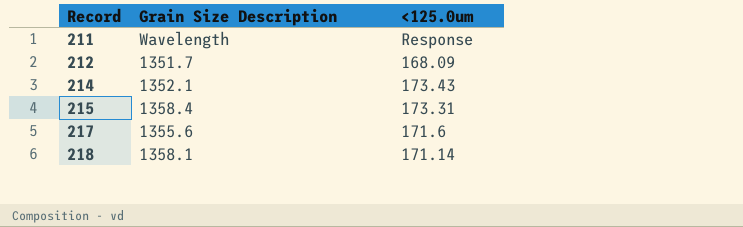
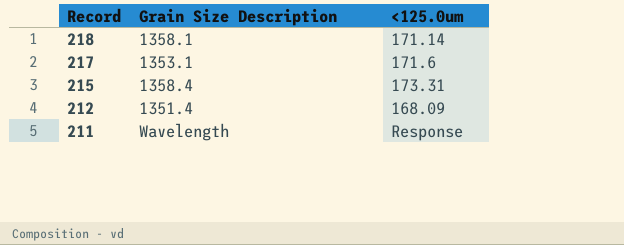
row order: Record ascending -> Record descending
row 214: 1352.1 | 173.43 -> none
217 | Grain Size Description: 1355.6 -> 1353.1
212 | Grain Size Description: 1351.7 -> 1351.4

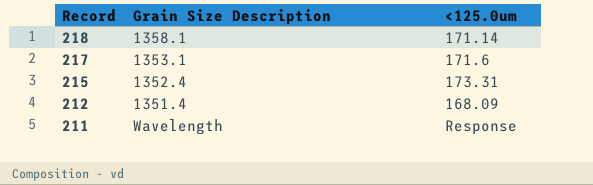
215 | Grain Size Description: 1358.4 -> 1352.4

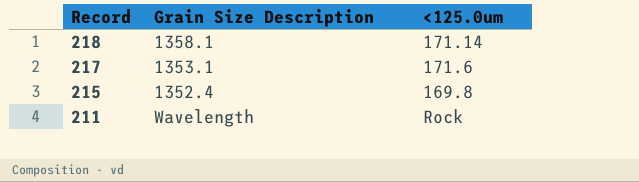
row 212: 1351.4 | 168.09 -> none
215 | <125.0um: 173.31 -> 169.8
211 | <125.0um: Response -> Rock

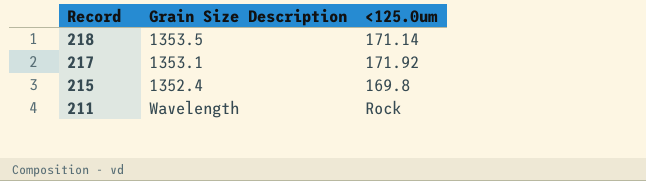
218 | Grain Size Description: 1358.1 -> 1353.5
217 | <125.0um: 171.6 -> 171.92

